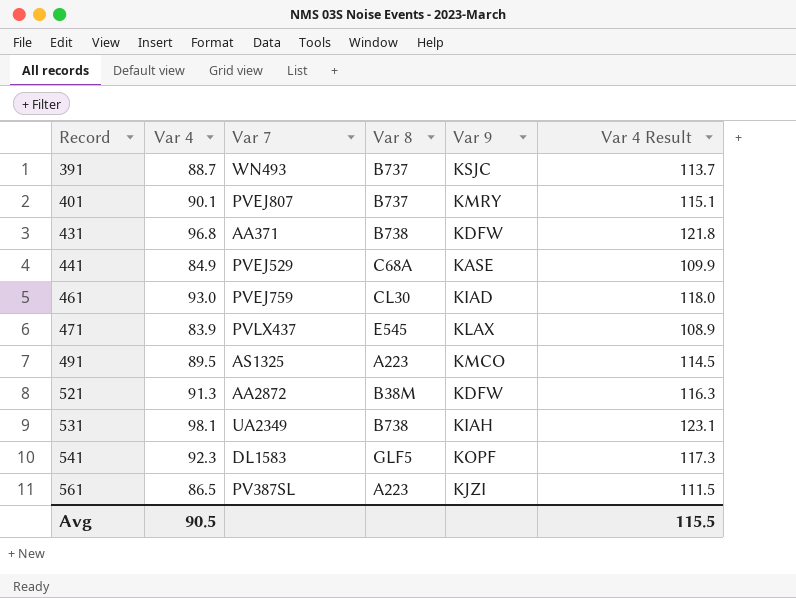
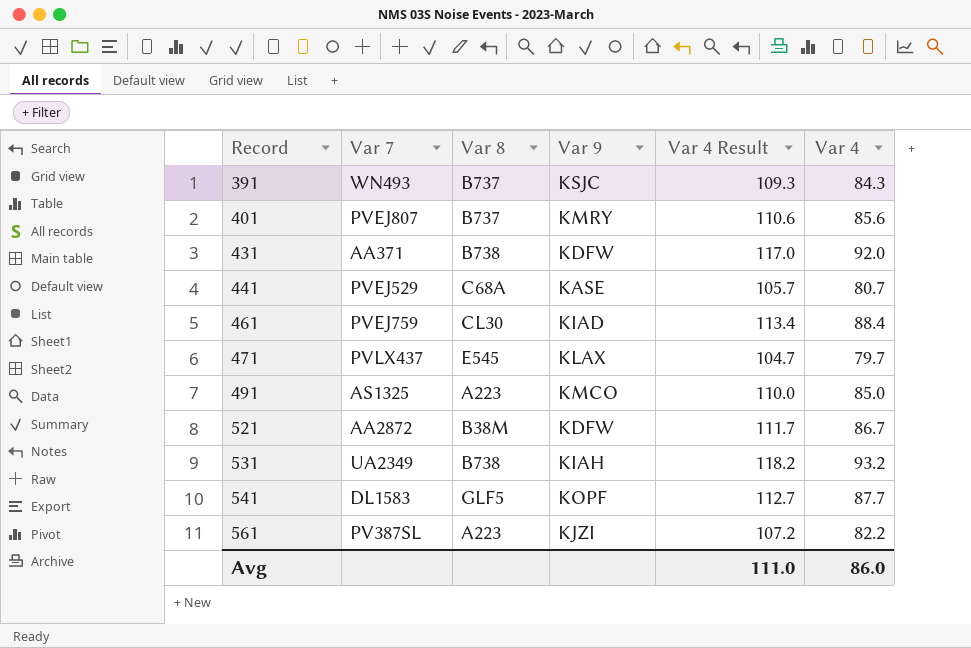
column Var 4 | position: 2 -> 6
391 | Var 4 Result: 113.7 -> 109.3
391 | Var 4: 88.7 -> 84.3
401 | Var 4 Result: 115.1 -> 110.6
401 | Var 4: 90.1 -> 85.6
431 | Var 4 Result: 121.8 -> 117.0
431 | Var 4: 96.8 -> 92.0
441 | Var 4 Result: 109.9 -> 105.7
441 | Var 4: 84.9 -> 80.7
461 | Var 4 Result: 118.0 -> 113.4
461 | Var 4: 93.0 -> 88.4
471 | Var 4 Result: 108.9 -> 104.7
471 | Var 4: 83.9 -> 79.7
491 | Var 4 Result: 114.5 -> 110.0
491 | Var 4: 89.5 -> 85.0
521 | Var 4 Result: 116.3 -> 111.7
521 | Var 4: 91.3 -> 86.7
531 | Var 4 Result: 123.1 -> 118.2
531 | Var 4: 98.1 -> 93.2
541 | Var 4 Result: 117.3 -> 112.7
541 | Var 4: 92.3 -> 87.7
561 | Var 4 Result: 111.5 -> 107.2
561 | Var 4: 86.5 -> 82.2
Avg | Var 4 Result: 115.5 -> 111.0
Avg | Var 4: 90.5 -> 86.0

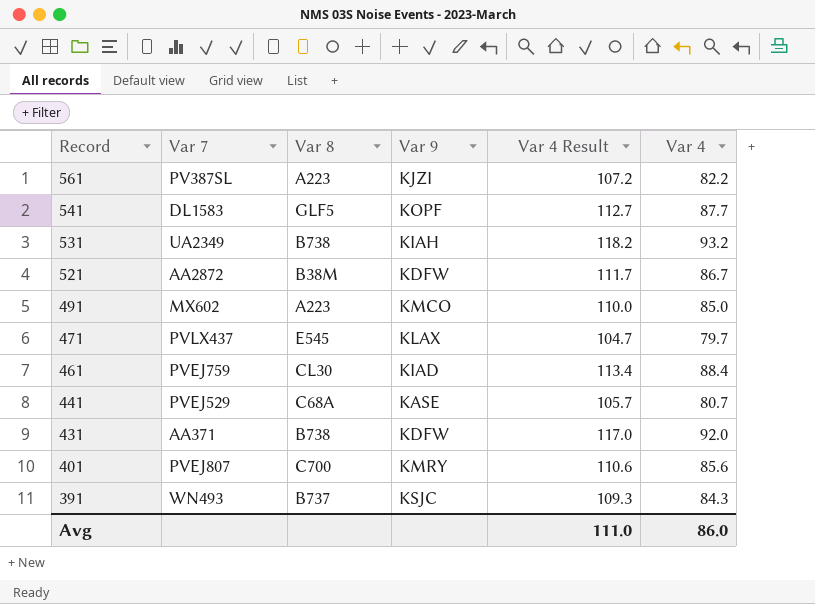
row order: Record ascending -> Record descending
491 | Var 7: AS1325 -> MX602
401 | Var 8: B737 -> C700

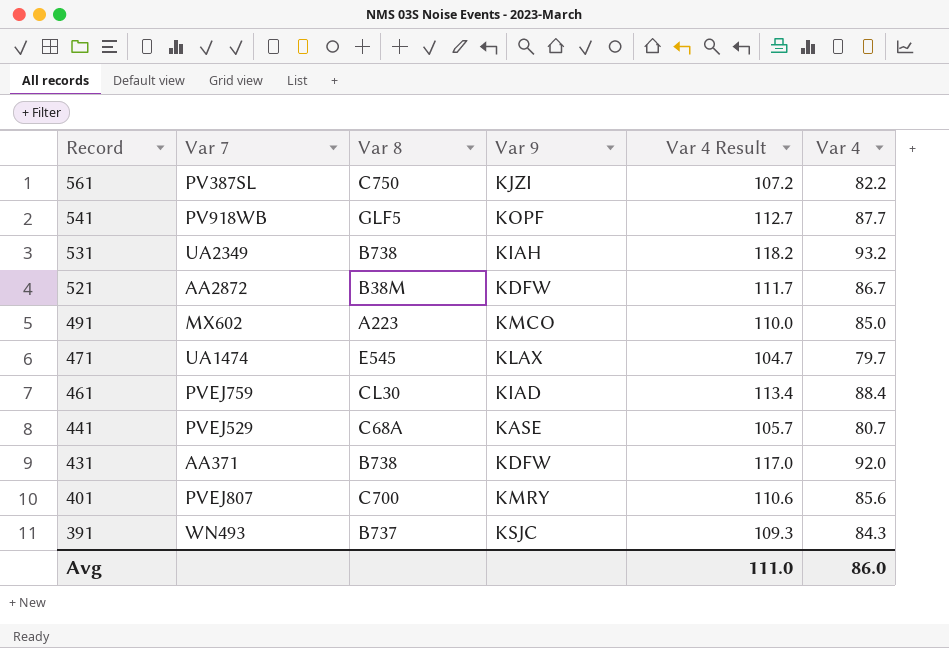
561 | Var 8: A223 -> C750
541 | Var 7: DL1583 -> PV918WB
471 | Var 7: PVLX437 -> UA1474

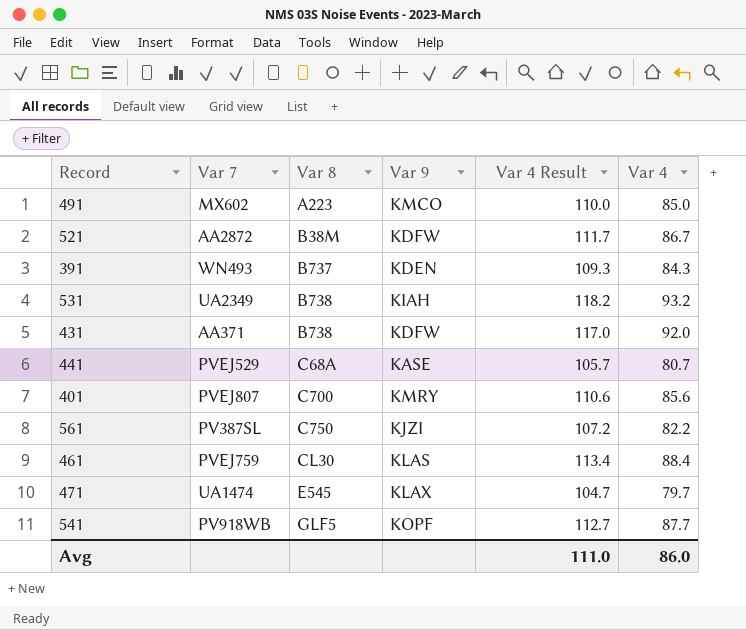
row order: Record descending -> Var 8 ascending
391 | Var 9: KSJC -> KDEN
461 | Var 9: KIAD -> KLAS

